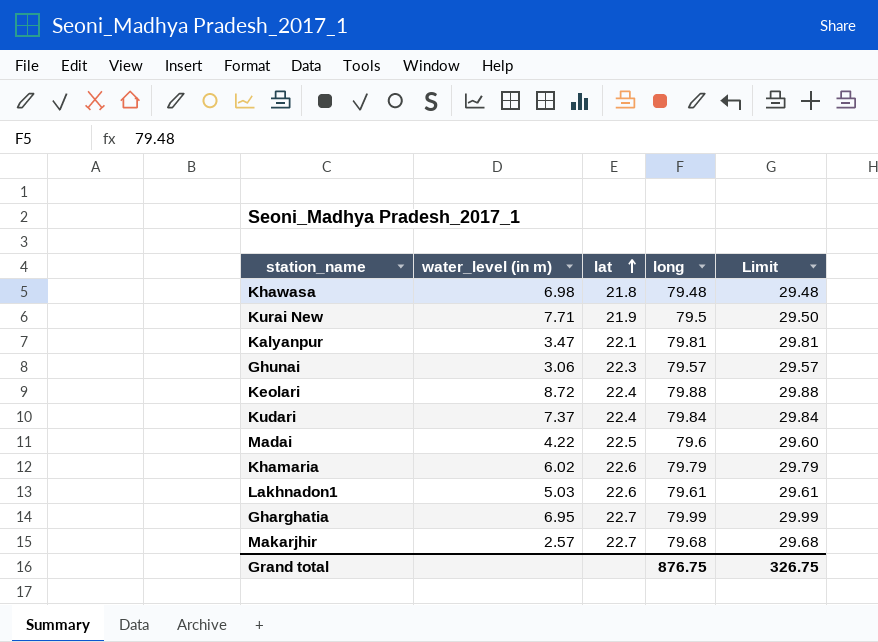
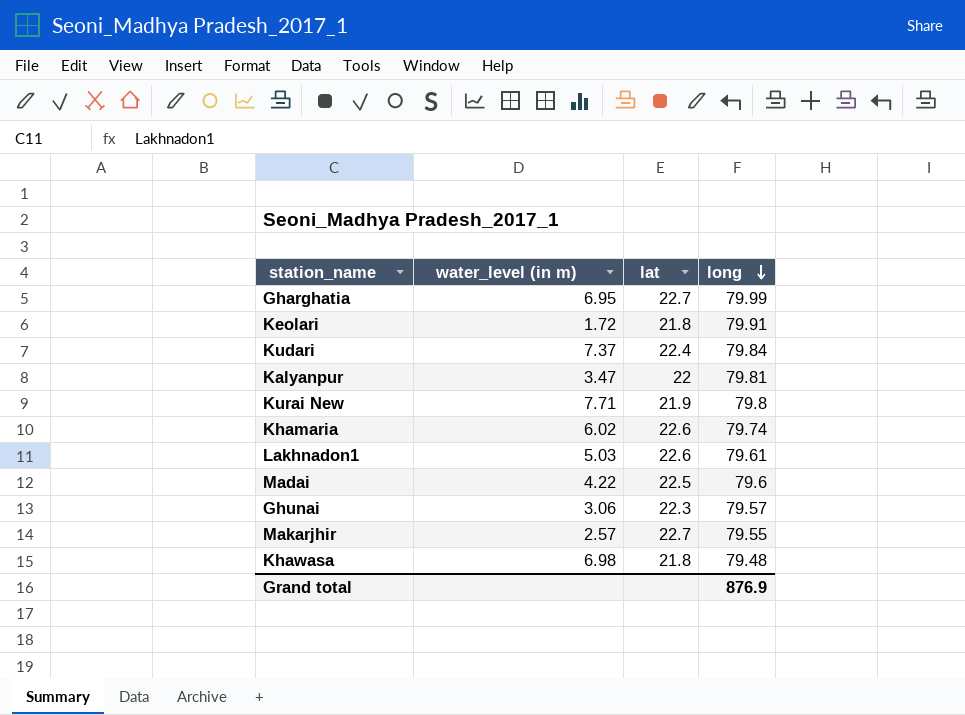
row order: lat ascending -> long descending
column Limit | formula: [long] - 50 -> none
Keolari | water_level (in m): 8.72 -> 1.72
Keolari | lat: 22.4 -> 21.8
Keolari | long: 79.88 -> 79.91
Kalyanpur | lat: 22.1 -> 22
Kurai New | long: 79.5 -> 79.8
Khamaria | long: 79.79 -> 79.74
Makarjhir | long: 79.68 -> 79.55
Grand total | long: 876.75 -> 876.9

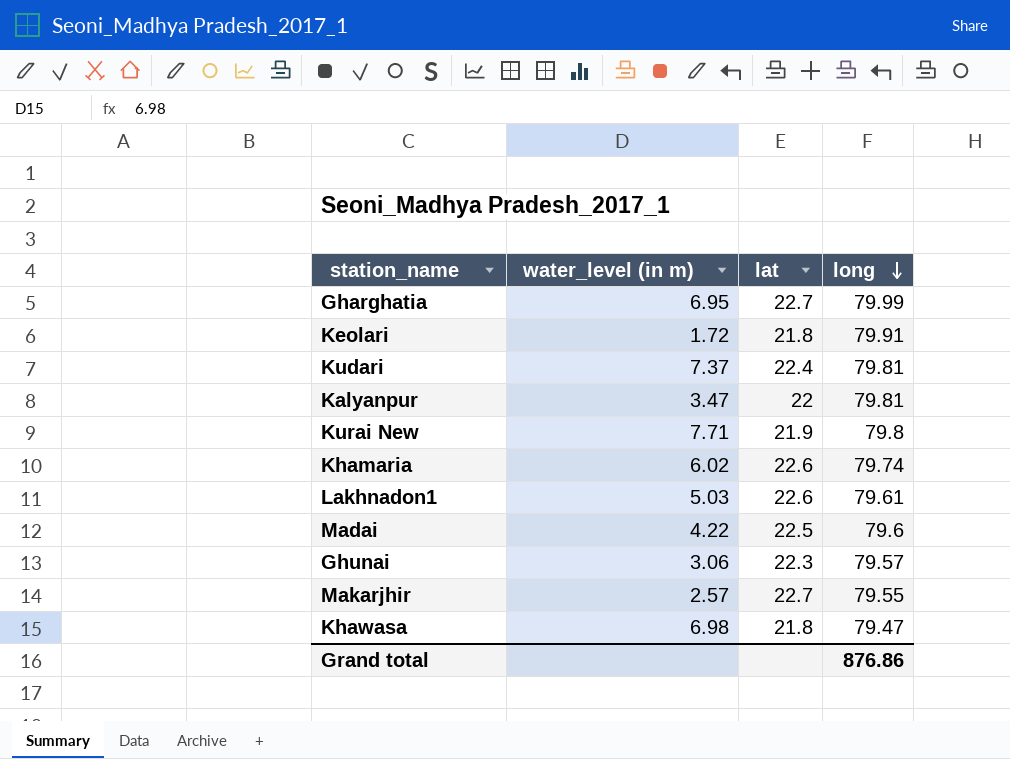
Kudari | long: 79.84 -> 79.81
Khawasa | long: 79.48 -> 79.47
Grand total | long: 876.9 -> 876.86

